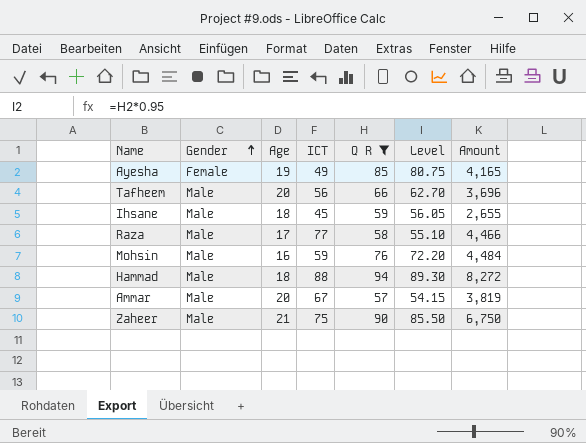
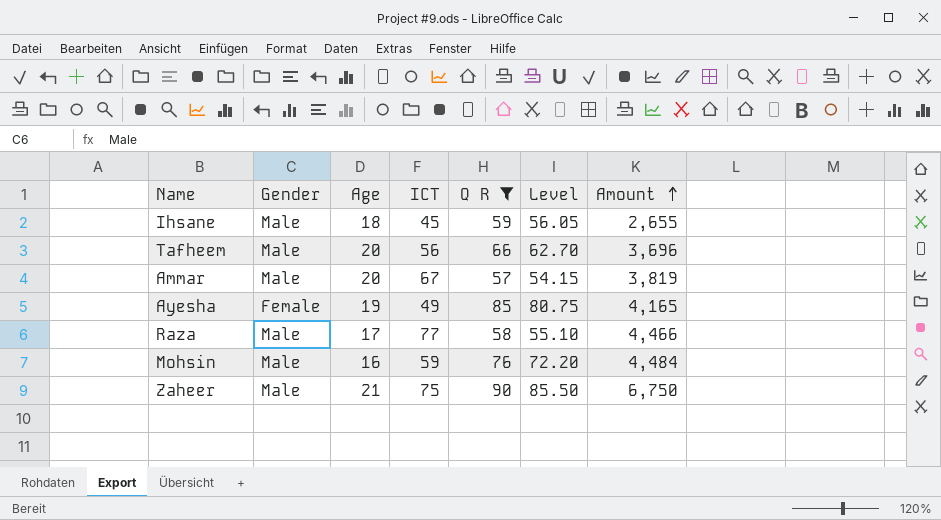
row order: Gender ascending -> Amount ascending
row Hammad: Male | 18 | 88 | 94 | 89.30 | 8,272 -> none

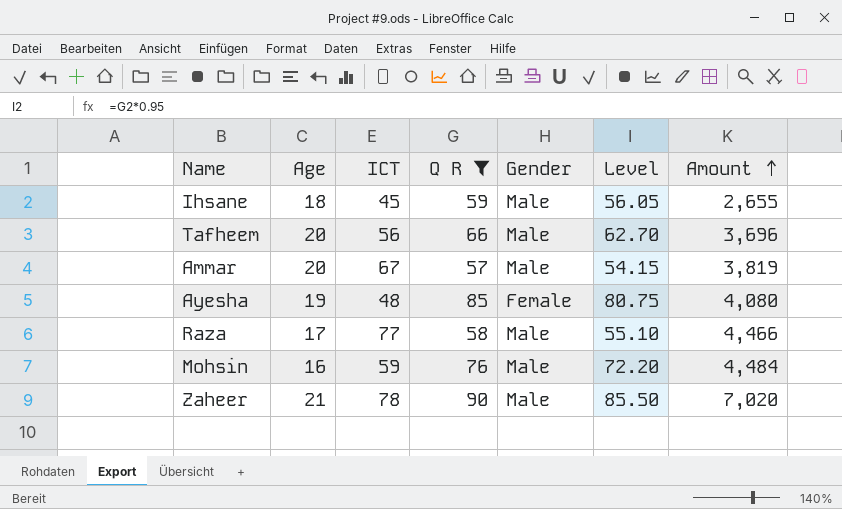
column Gender | position: 2 -> 5
Ayesha | ICT: 49 -> 48
Ayesha | Amount: 4,165 -> 4,080
Zaheer | ICT: 75 -> 78
Zaheer | Amount: 6,750 -> 7,020

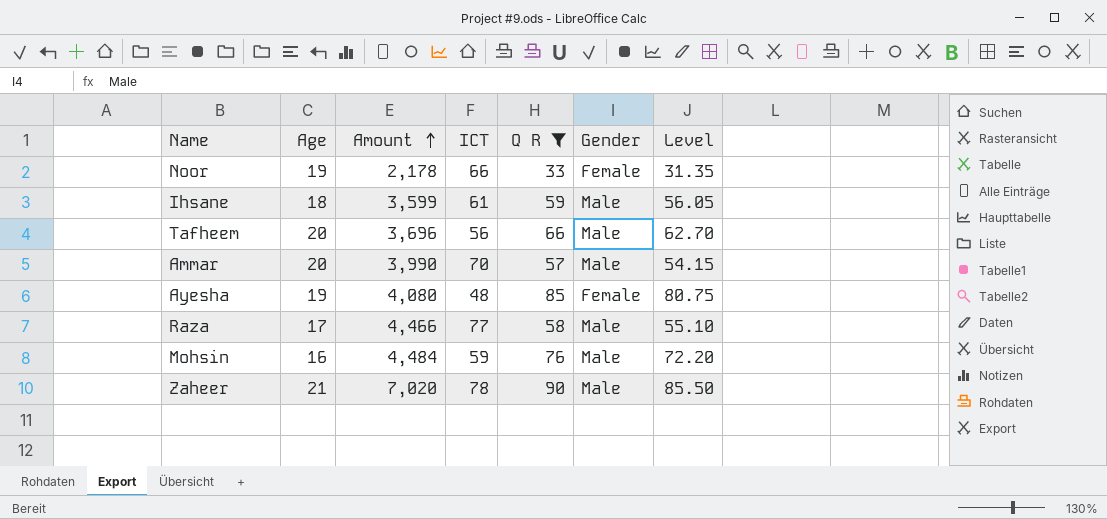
column Amount | position: 7 -> 3
row Noor: none -> 19 | 2,178 | 66 | 33 | Female | 31.35
Ihsane | Amount: 2,655 -> 3,599
Ihsane | ICT: 45 -> 61
Ammar | Amount: 3,819 -> 3,990
Ammar | ICT: 67 -> 70

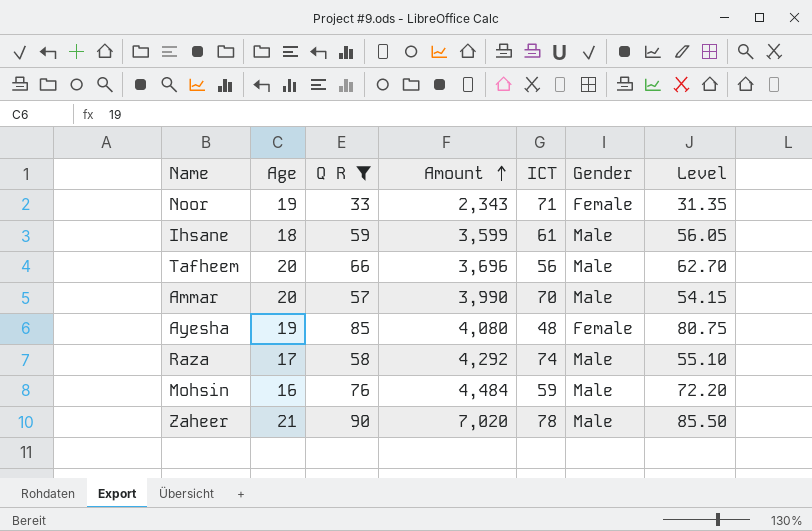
column Q R | position: 5 -> 3
Noor | Amount: 2,178 -> 2,343
Noor | ICT: 66 -> 71
Raza | Amount: 4,466 -> 4,292
Raza | ICT: 77 -> 74

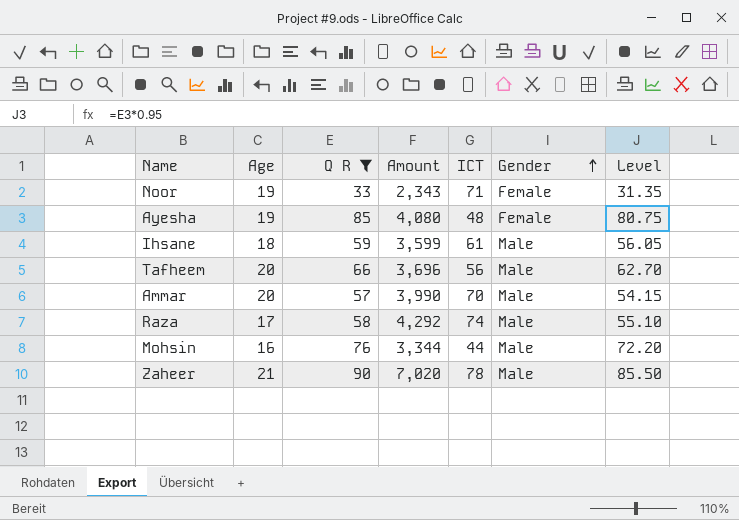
row order: Amount ascending -> Gender ascending
Mohsin | Amount: 4,484 -> 3,344
Mohsin | ICT: 59 -> 44

